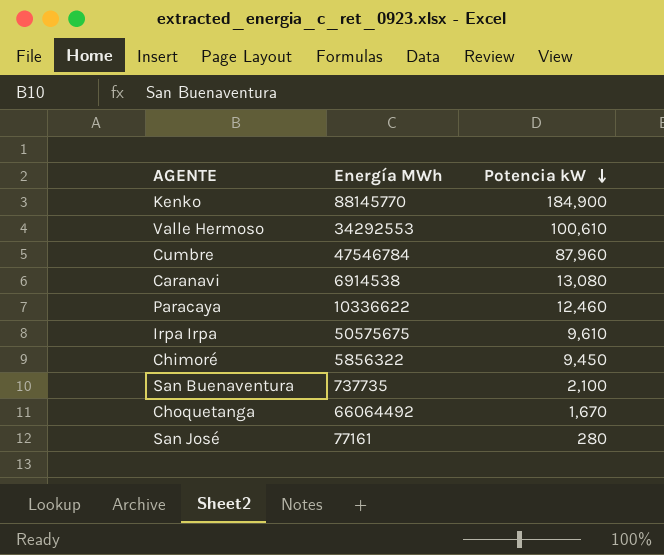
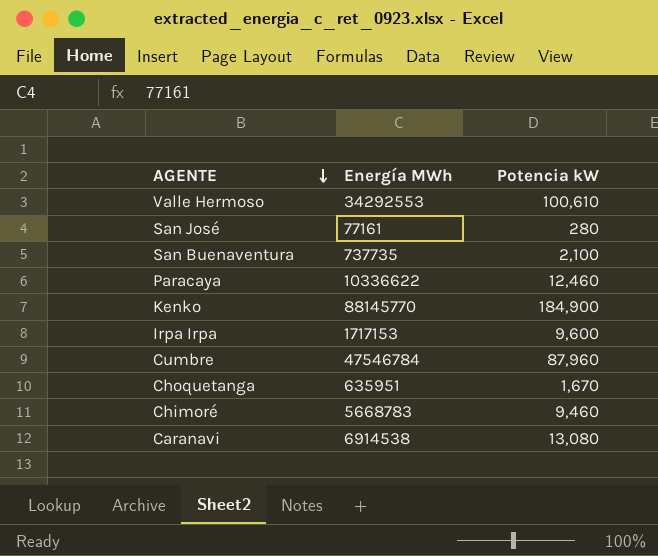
row order: Potencia kW descending -> AGENTE descending
Irpa Irpa | Energía MWh: 50575675 -> 1717153
Irpa Irpa | Potencia kW: 9,610 -> 9,600
Choquetanga | Energía MWh: 66064492 -> 635951
Chimoré | Energía MWh: 5856322 -> 5668783
Chimoré | Potencia kW: 9,450 -> 9,460

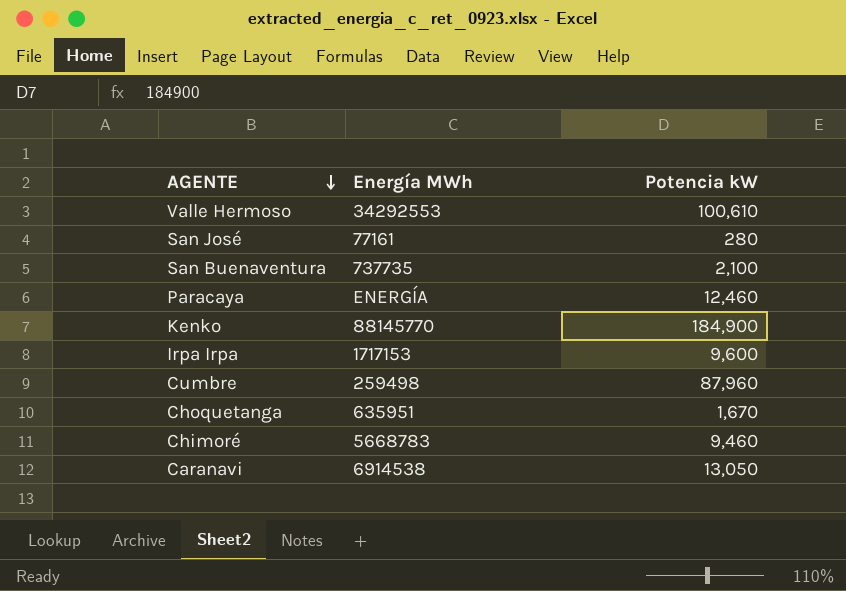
Paracaya | Energía MWh: 10336622 -> ENERGÍA
Cumbre | Energía MWh: 47546784 -> 259498
Caranavi | Potencia kW: 13,080 -> 13,050

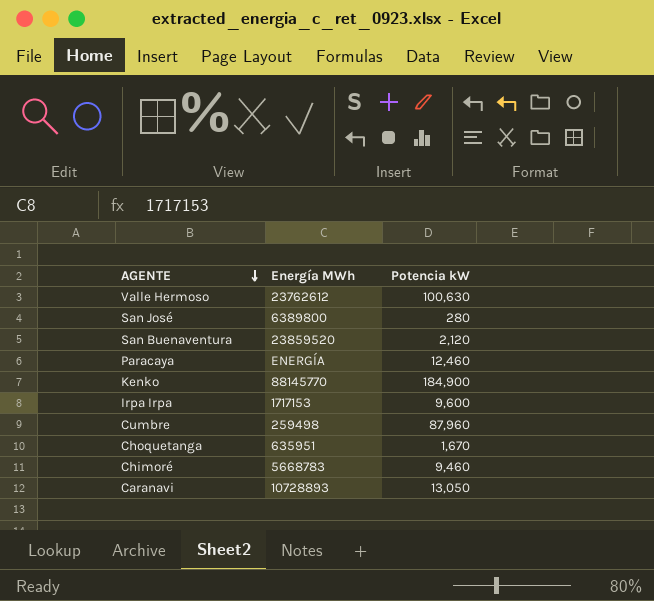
Valle Hermoso | Energía MWh: 34292553 -> 23762612
Valle Hermoso | Potencia kW: 100,610 -> 100,630
San José | Energía MWh: 77161 -> 6389800
San Buenaventura | Energía MWh: 737735 -> 23859520
San Buenaventura | Potencia kW: 2,100 -> 2,120
Caranavi | Energía MWh: 6914538 -> 10728893

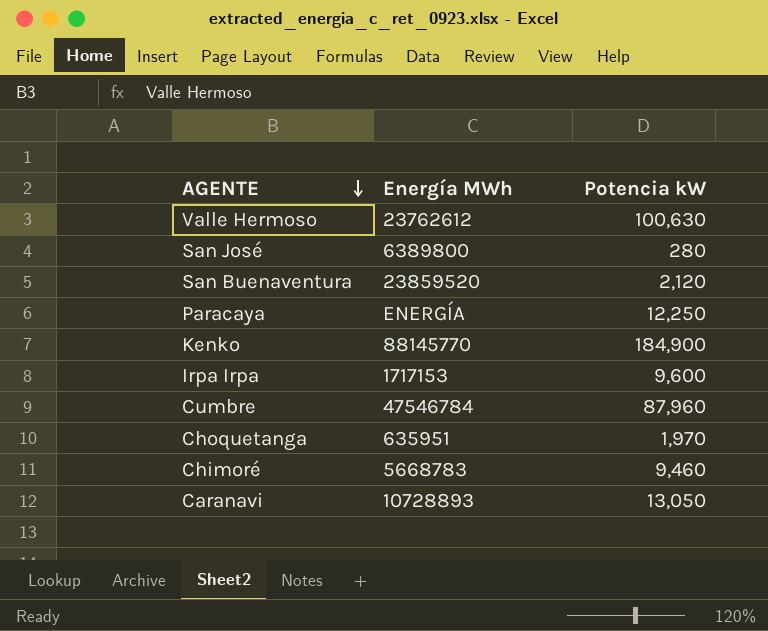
Paracaya | Potencia kW: 12,460 -> 12,250
Cumbre | Energía MWh: 259498 -> 47546784
Choquetanga | Potencia kW: 1,670 -> 1,970

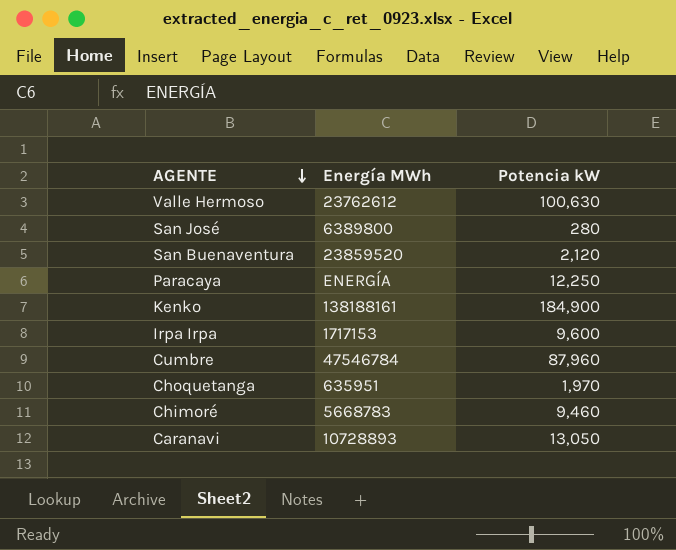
Kenko | Energía MWh: 88145770 -> 138188161

